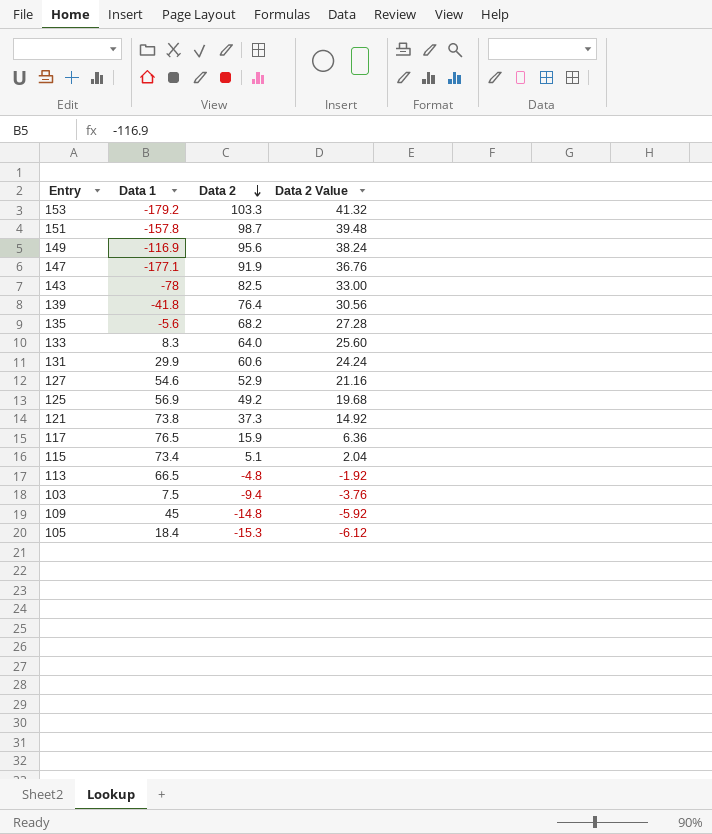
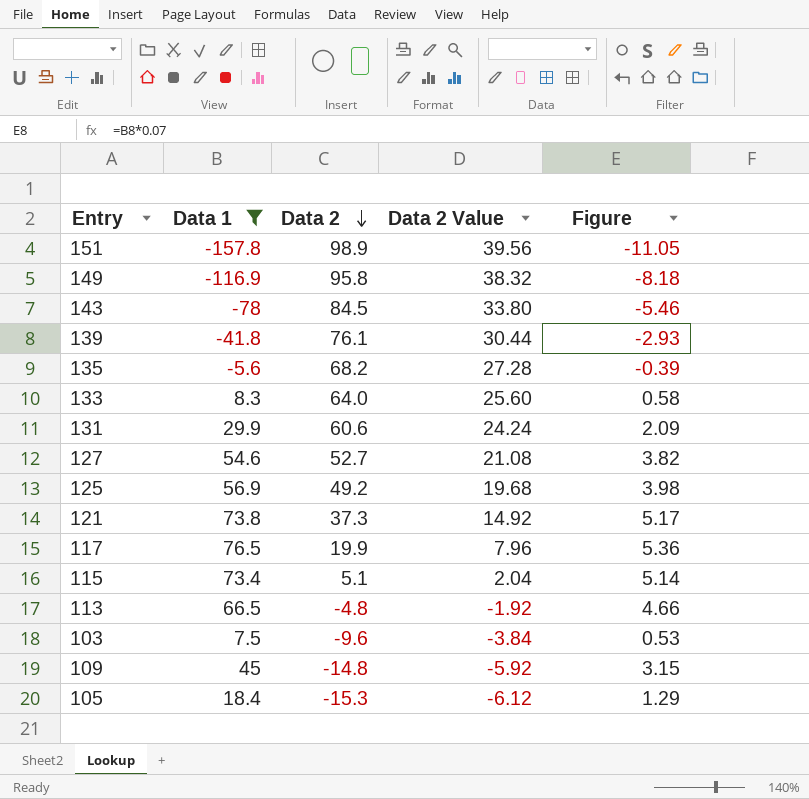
filter: none -> Data 1 >= -157.8
column Figure | formula: none -> [Data 1] * 0.07
151 | Data 2: 98.7 -> 98.9
151 | Data 2 Value: 39.48 -> 39.56
149 | Data 2: 95.6 -> 95.8
149 | Data 2 Value: 38.24 -> 38.32
143 | Data 2: 82.5 -> 84.5
143 | Data 2 Value: 33.00 -> 33.80
139 | Data 2: 76.4 -> 76.1
139 | Data 2 Value: 30.56 -> 30.44
127 | Data 2: 52.9 -> 52.7
127 | Data 2 Value: 21.16 -> 21.08
117 | Data 2: 15.9 -> 19.9
117 | Data 2 Value: 6.36 -> 7.96
103 | Data 2: -9.4 -> -9.6
103 | Data 2 Value: -3.76 -> -3.84

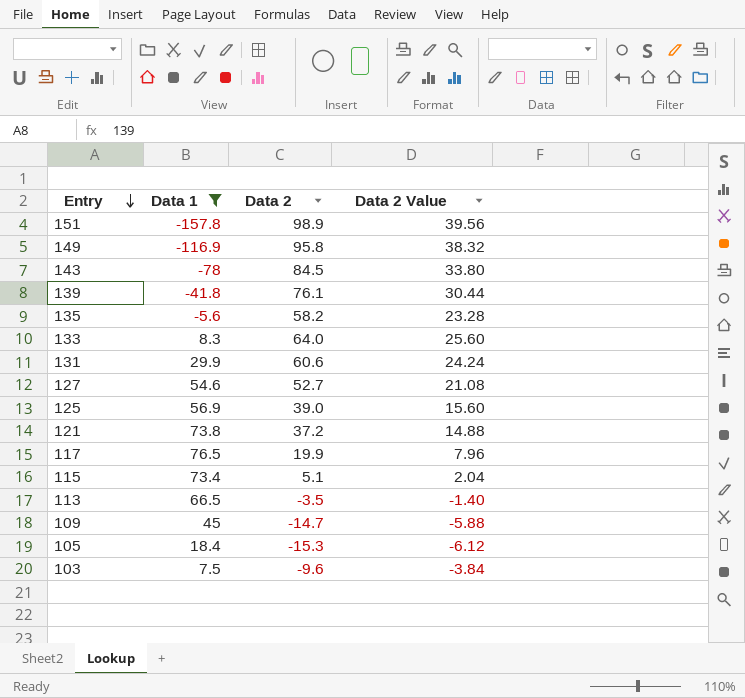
row order: Data 2 descending -> Entry descending
column Figure | formula: [Data 1] * 0.07 -> none
135 | Data 2: 68.2 -> 58.2
135 | Data 2 Value: 27.28 -> 23.28
125 | Data 2: 49.2 -> 39.0
125 | Data 2 Value: 19.68 -> 15.60
121 | Data 2: 37.3 -> 37.2
121 | Data 2 Value: 14.92 -> 14.88
113 | Data 2: -4.8 -> -3.5
113 | Data 2 Value: -1.92 -> -1.40
109 | Data 2: -14.8 -> -14.7
109 | Data 2 Value: -5.92 -> -5.88

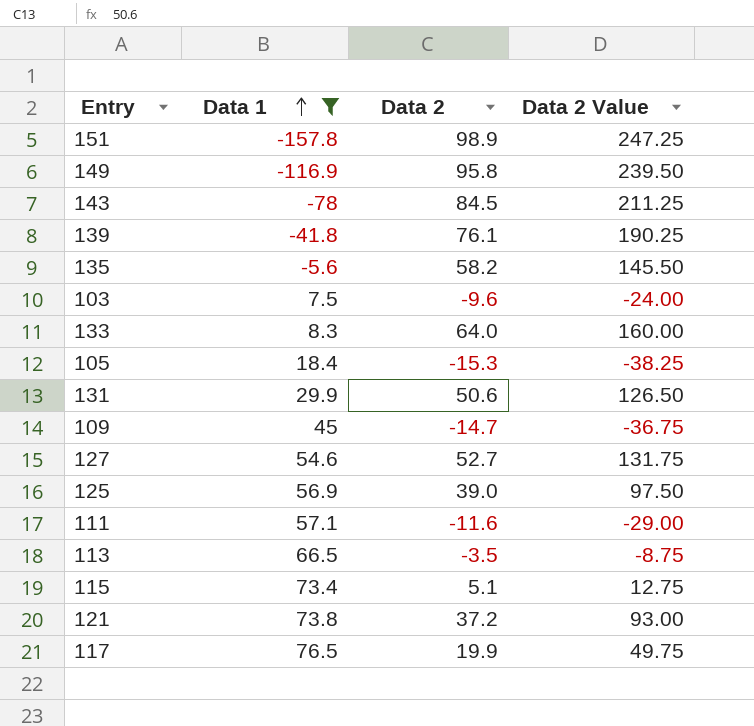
row order: Entry descending -> Data 1 ascending
column Data 2 Value | formula: [Data 2] * 0.4 -> [Data 2] * 2.5
131 | Data 2: 60.6 -> 50.6
row 111: none -> 57.1 | -11.6 | -29.00

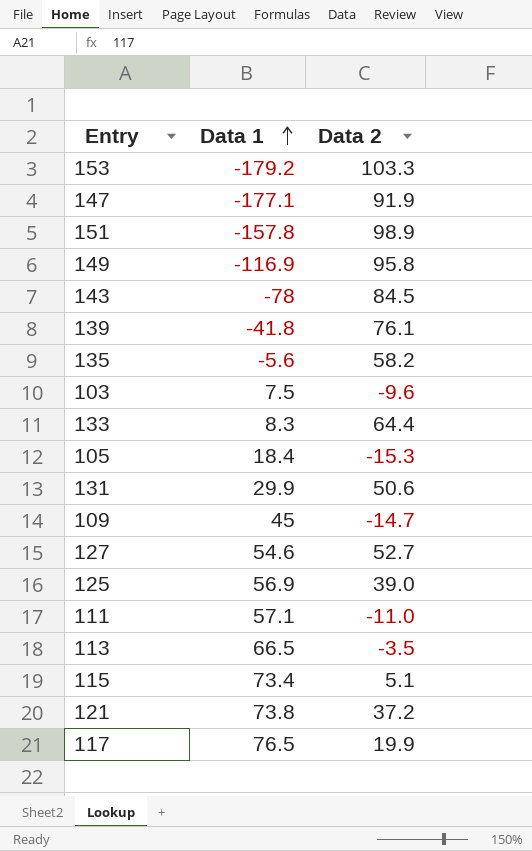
filter: Data 1 >= -157.8 -> none
column Data 2 Value | formula: [Data 2] * 2.5 -> none
133 | Data 2: 64.0 -> 64.4
111 | Data 2: -11.6 -> -11.0

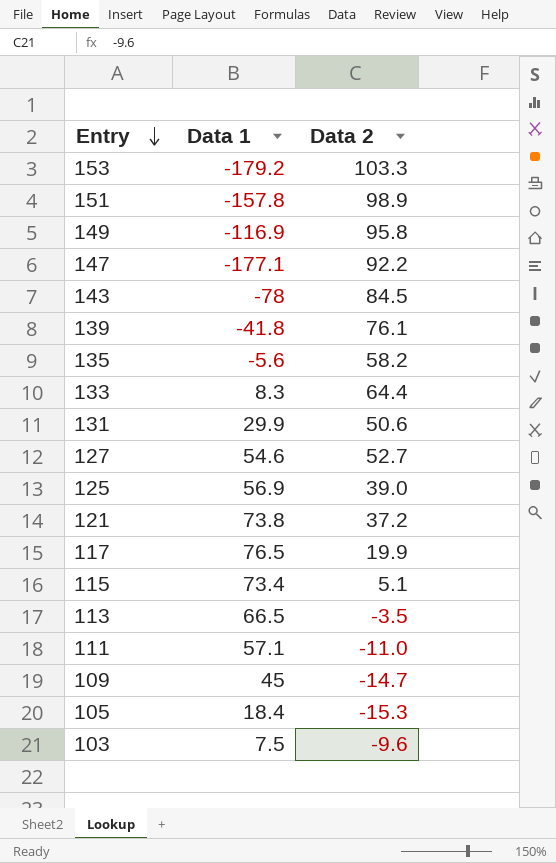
row order: Data 1 ascending -> Entry descending
147 | Data 2: 91.9 -> 92.2

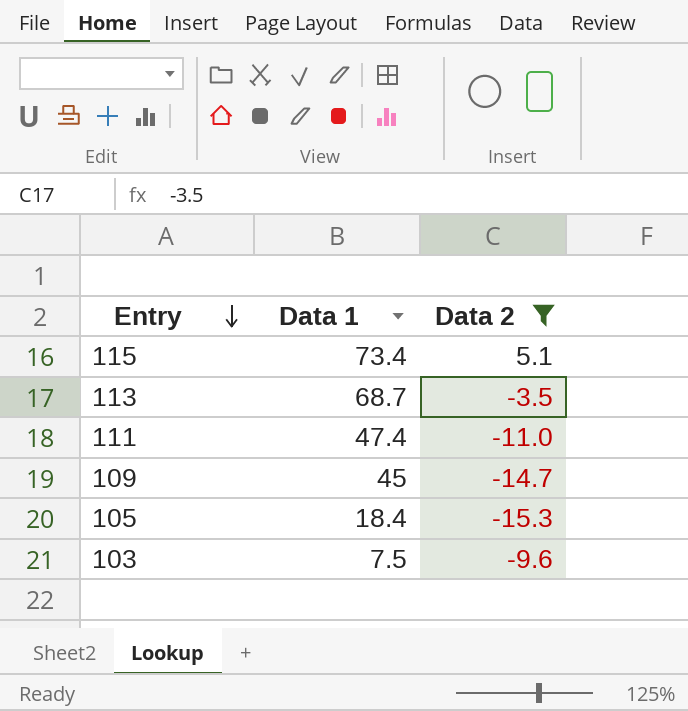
filter: none -> Data 2 <= 5.1
113 | Data 1: 66.5 -> 68.7
111 | Data 1: 57.1 -> 47.4

